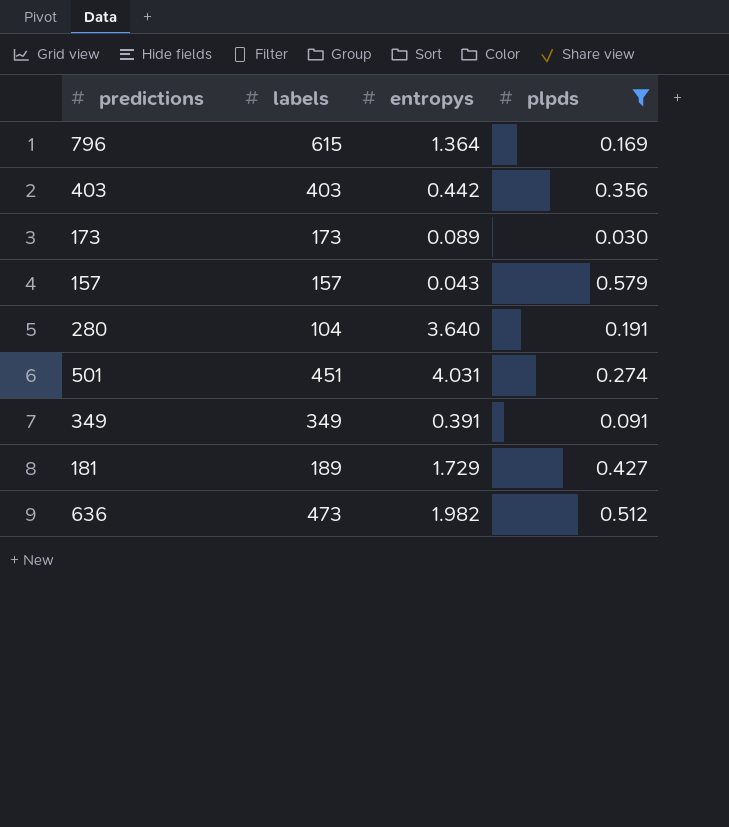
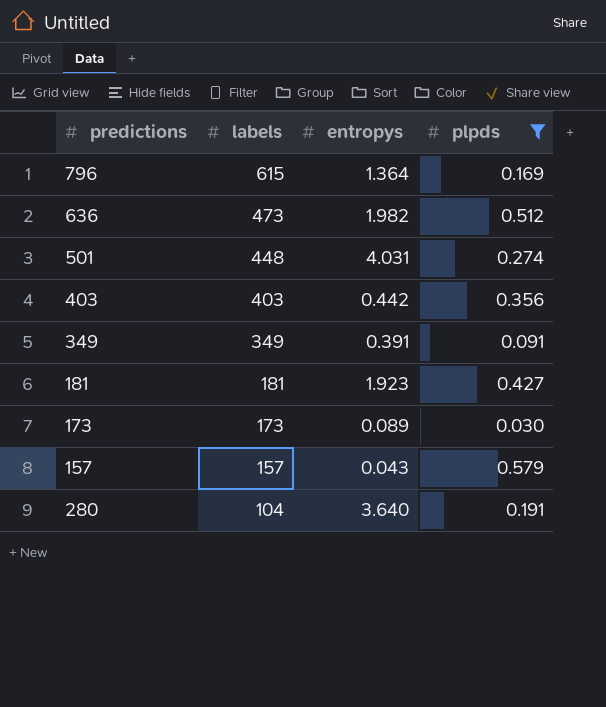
row order: none -> labels descending
501 | labels: 451 -> 448
181 | labels: 189 -> 181
181 | entropys: 1.729 -> 1.923

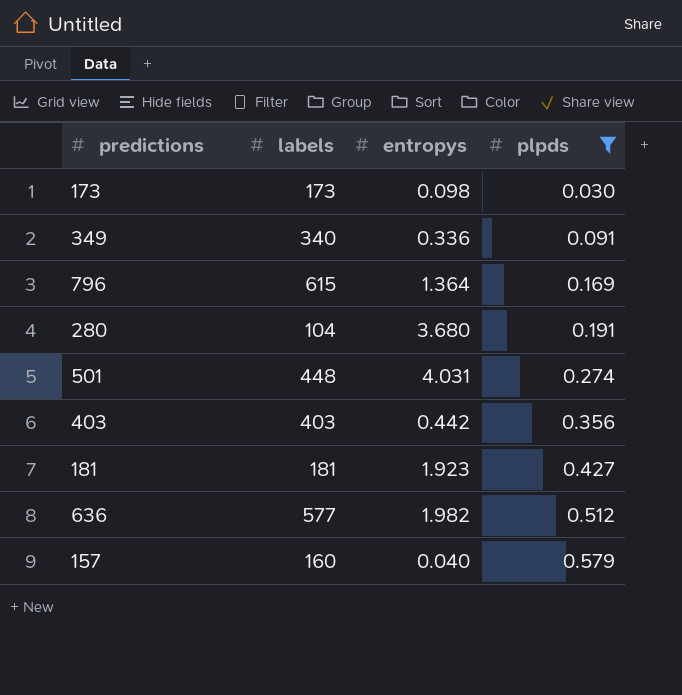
row order: labels descending -> plpds ascending
173 | entropys: 0.089 -> 0.098
349 | labels: 349 -> 340
349 | entropys: 0.391 -> 0.336
280 | entropys: 3.640 -> 3.680
636 | labels: 473 -> 577
157 | labels: 157 -> 160
157 | entropys: 0.043 -> 0.040

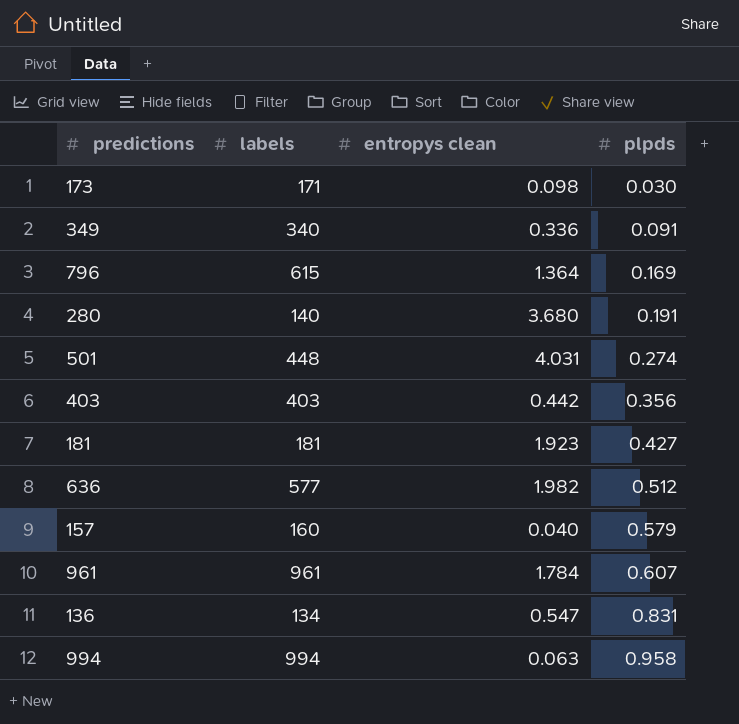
filter: plpds <= 0.579 -> none
column name: entropys -> entropys clean
173 | labels: 173 -> 171
280 | labels: 104 -> 140

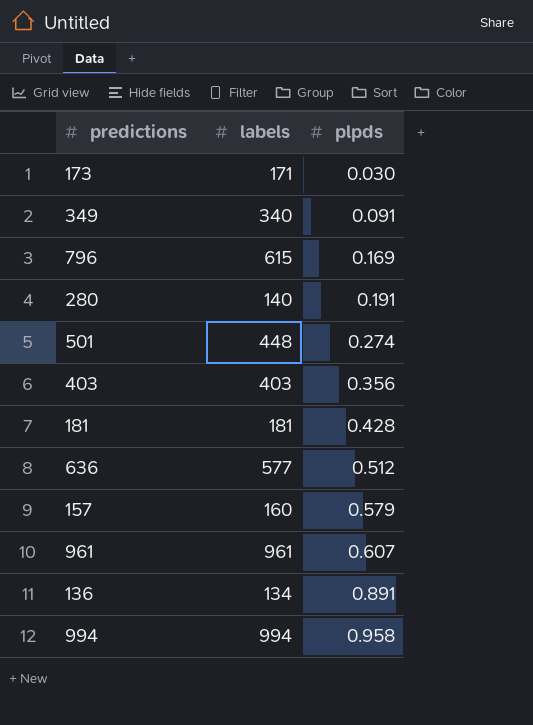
column entropys clean | position: 3 -> none
181 | plpds: 0.427 -> 0.428
136 | plpds: 0.831 -> 0.891

